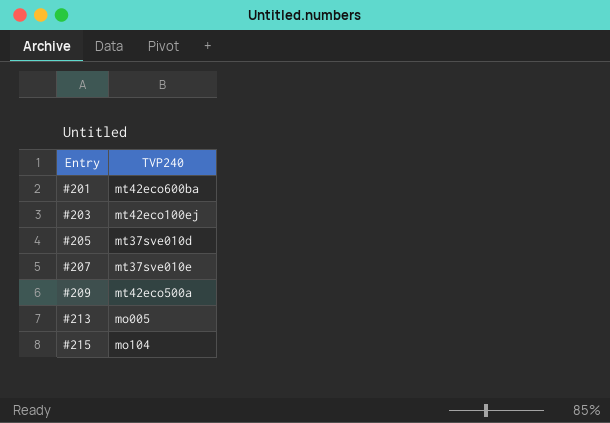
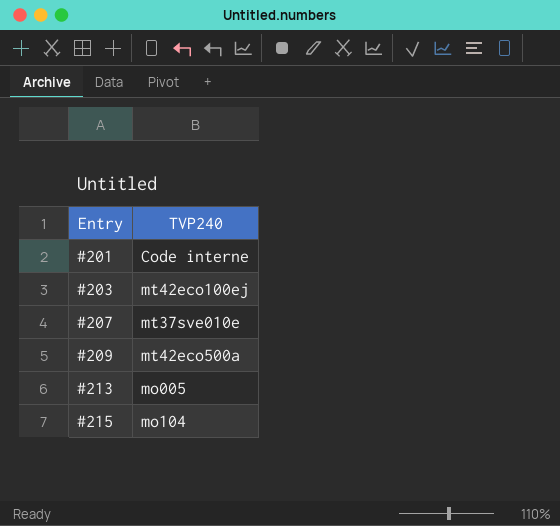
row #205: mt37sve010d -> none
#201 | TVP240: mt42eco600ba -> Code interne

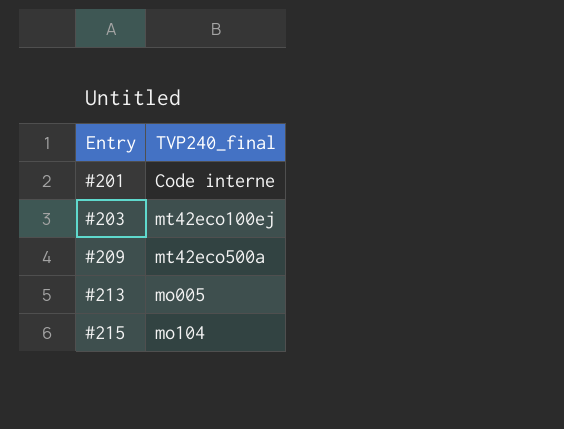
column name: TVP240 -> TVP240_final
row #207: mt37sve010e -> none

